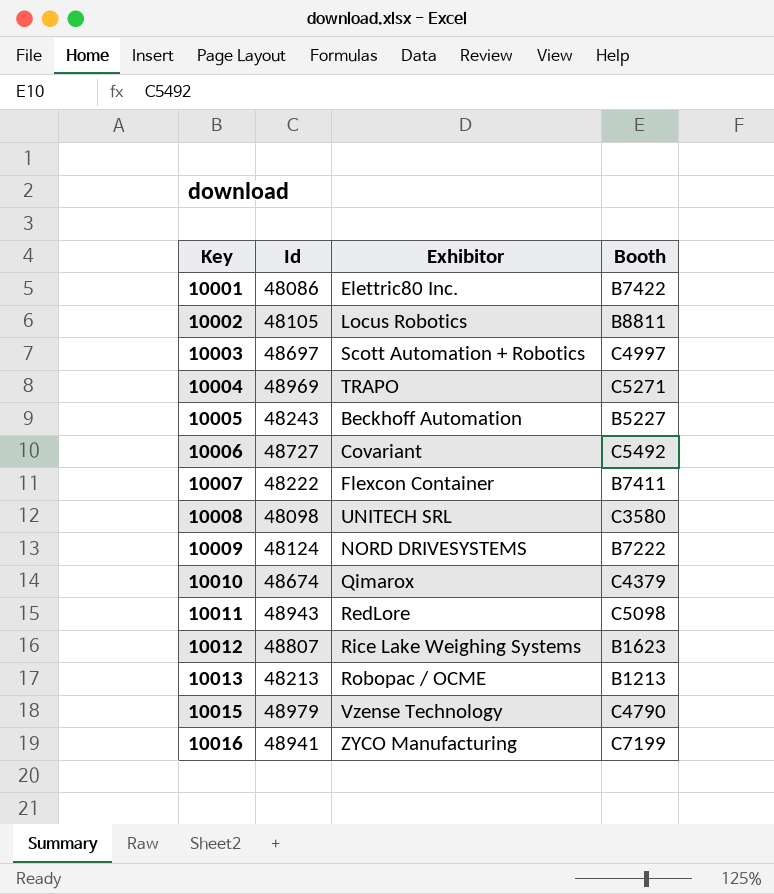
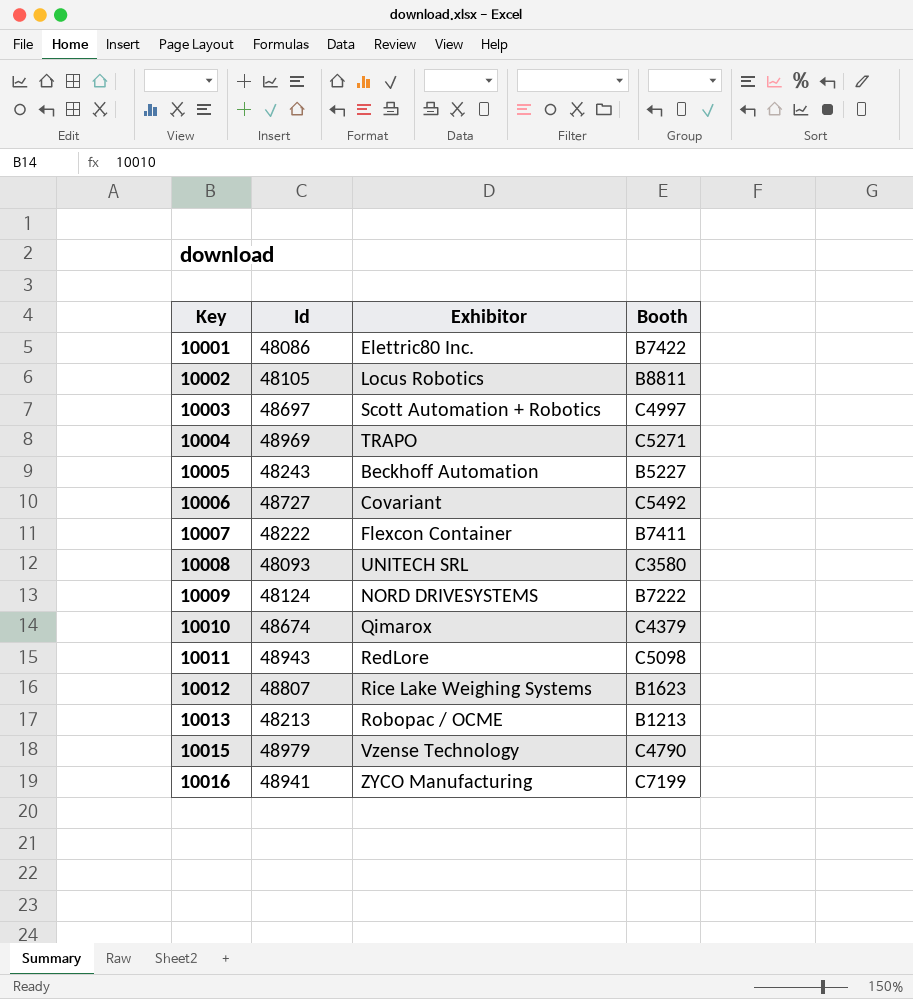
10008 | Id: 48098 -> 48093

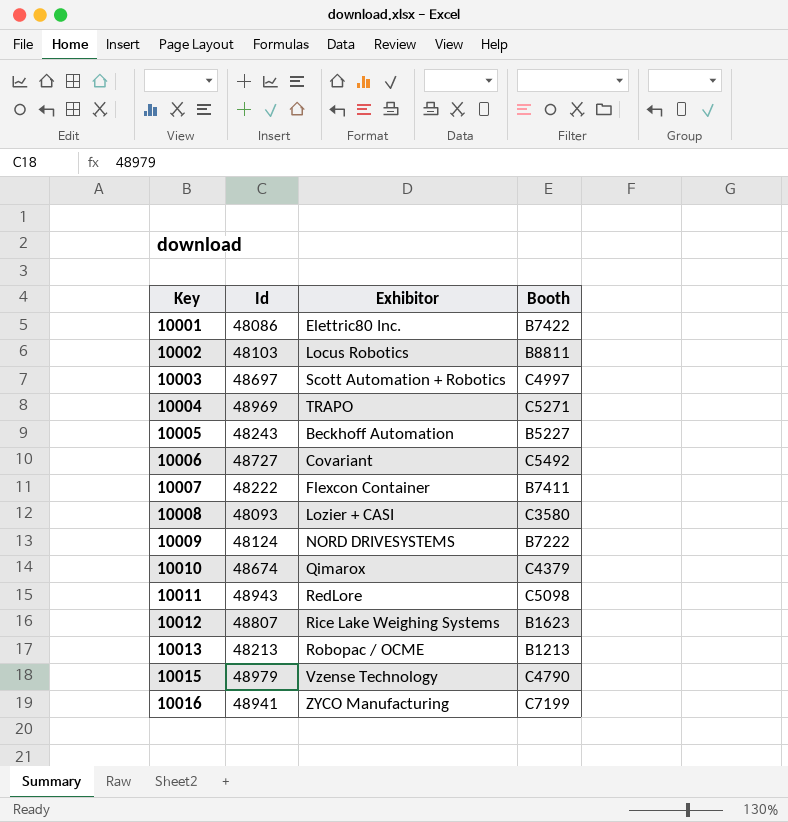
10002 | Id: 48105 -> 48103
10008 | Exhibitor: UNITECH SRL -> Lozier + CASI

